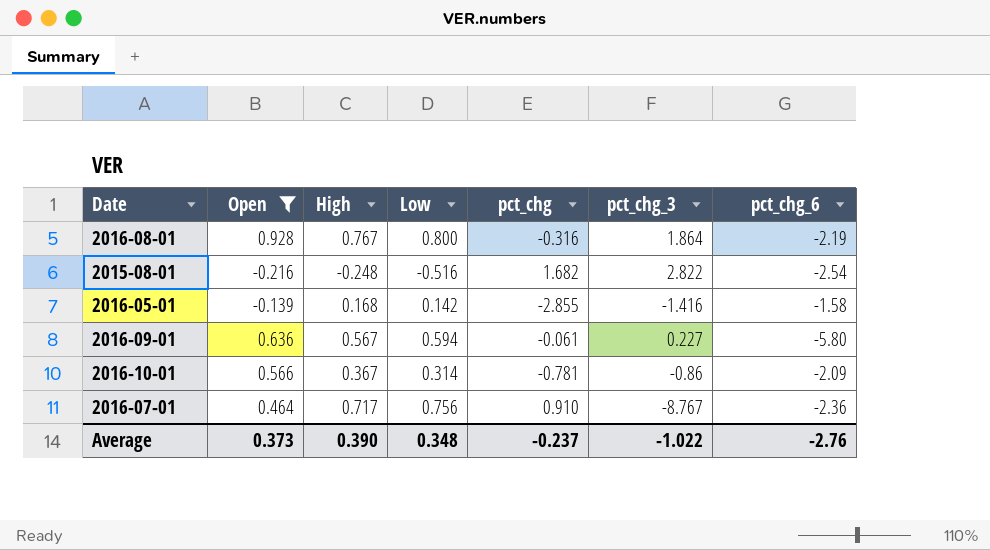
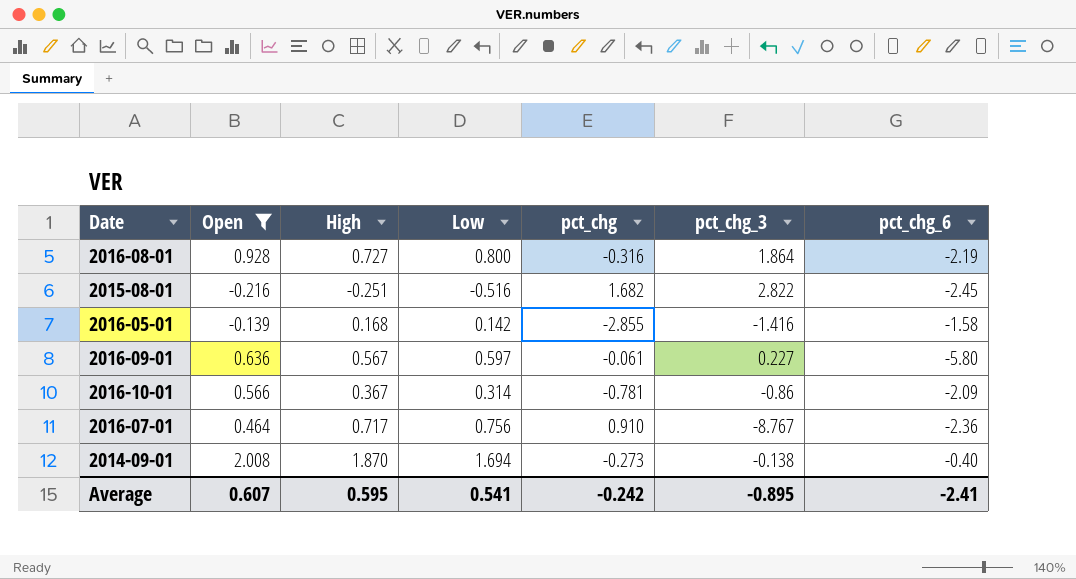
2016-08-01 | High: 0.767 -> 0.727
2015-08-01 | High: -0.248 -> -0.251
2015-08-01 | pct_chg_6: -2.54 -> -2.45
2016-09-01 | Low: 0.594 -> 0.597
row 2014-09-01: none -> 2.008 | 1.870 | 1.694 | -0.273 | -0.138 | -0.40
Average | Open: 0.373 -> 0.607
Average | High: 0.390 -> 0.595
Average | Low: 0.348 -> 0.541
Average | pct_chg: -0.237 -> -0.242
Average | pct_chg_3: -1.022 -> -0.895
Average | pct_chg_6: -2.76 -> -2.41

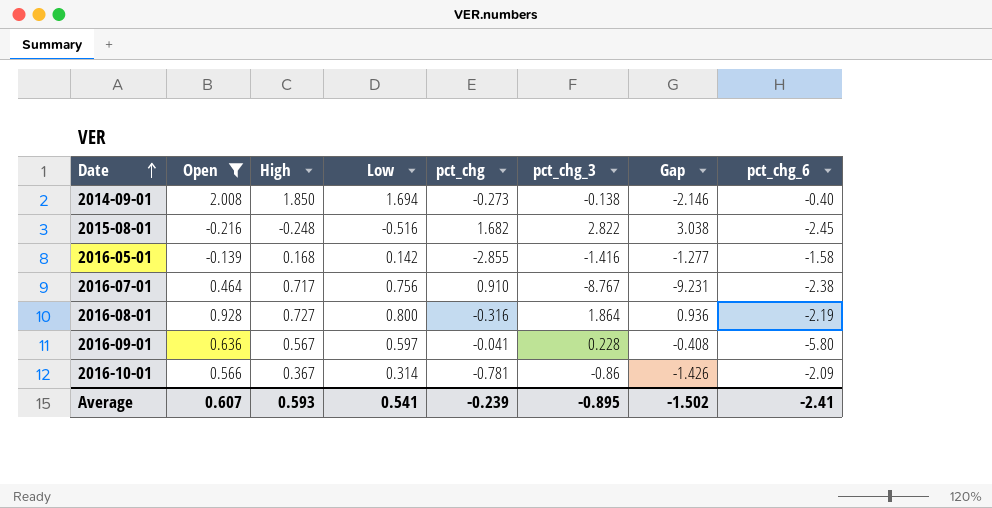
row order: none -> Date ascending
column Gap | formula: none -> [pct_chg_3] - [Open]
2014-09-01 | High: 1.870 -> 1.850
2015-08-01 | High: -0.251 -> -0.248
2016-07-01 | pct_chg_6: -2.36 -> -2.38
2016-09-01 | pct_chg: -0.061 -> -0.041
2016-09-01 | pct_chg_3: 0.227 -> 0.228
Average | High: 0.595 -> 0.593
Average | pct_chg: -0.242 -> -0.239

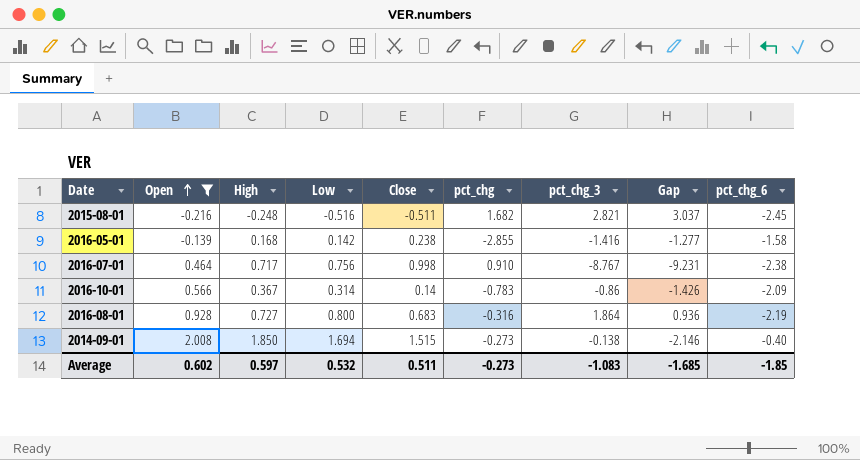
row order: Date ascending -> Open ascending
column Close | position: none -> 5
row 2016-09-01: 0.636 | 0.567 | 0.597 | -0.041 | 0.228 | -0.408 | -5.80 -> none
2015-08-01 | pct_chg_3: 2.822 -> 2.821
2015-08-01 | Gap: 3.038 -> 3.037
2016-10-01 | pct_chg: -0.781 -> -0.783
Average | Open: 0.607 -> 0.602
Average | High: 0.593 -> 0.597
Average | Low: 0.541 -> 0.532
Average | pct_chg: -0.239 -> -0.273
Average | pct_chg_3: -0.895 -> -1.083
Average | Gap: -1.502 -> -1.685
Average | pct_chg_6: -2.41 -> -1.85

